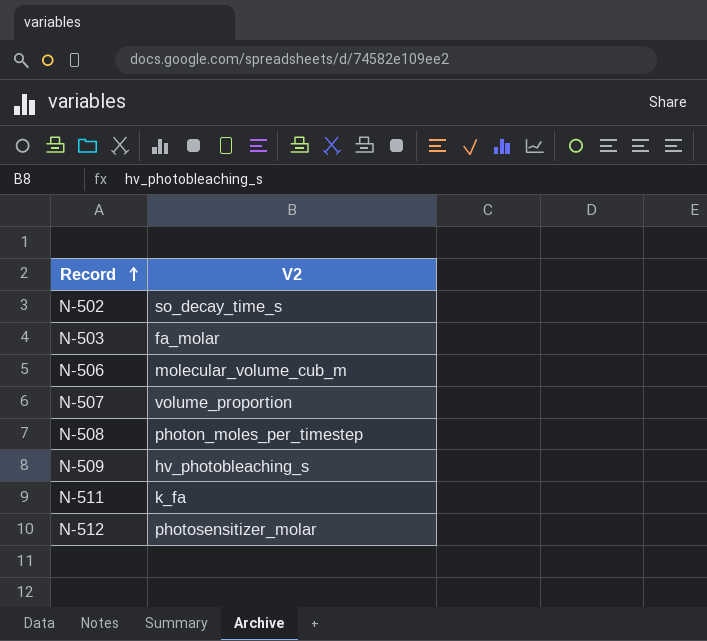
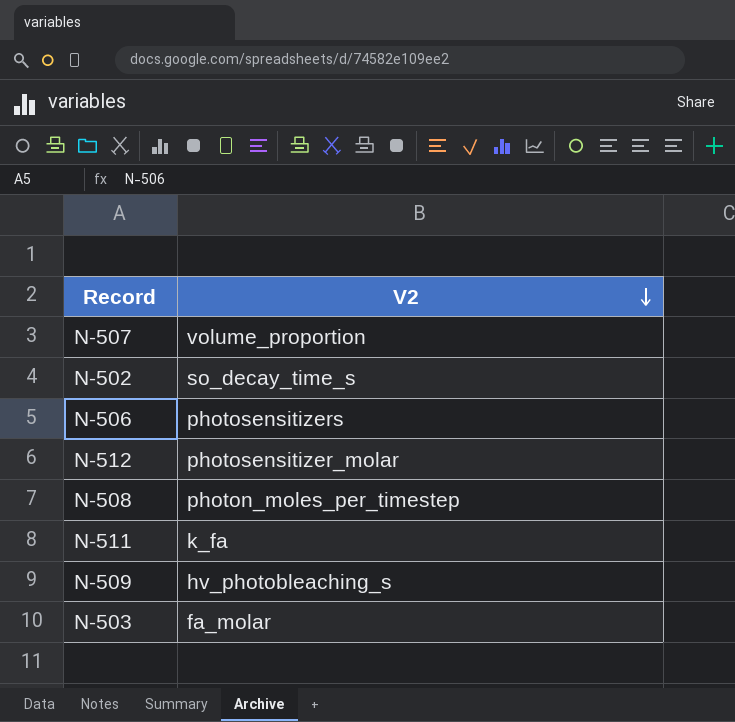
row order: Record ascending -> V2 descending
N-506 | V2: molecular_volume_cub_m -> photosensitizers

